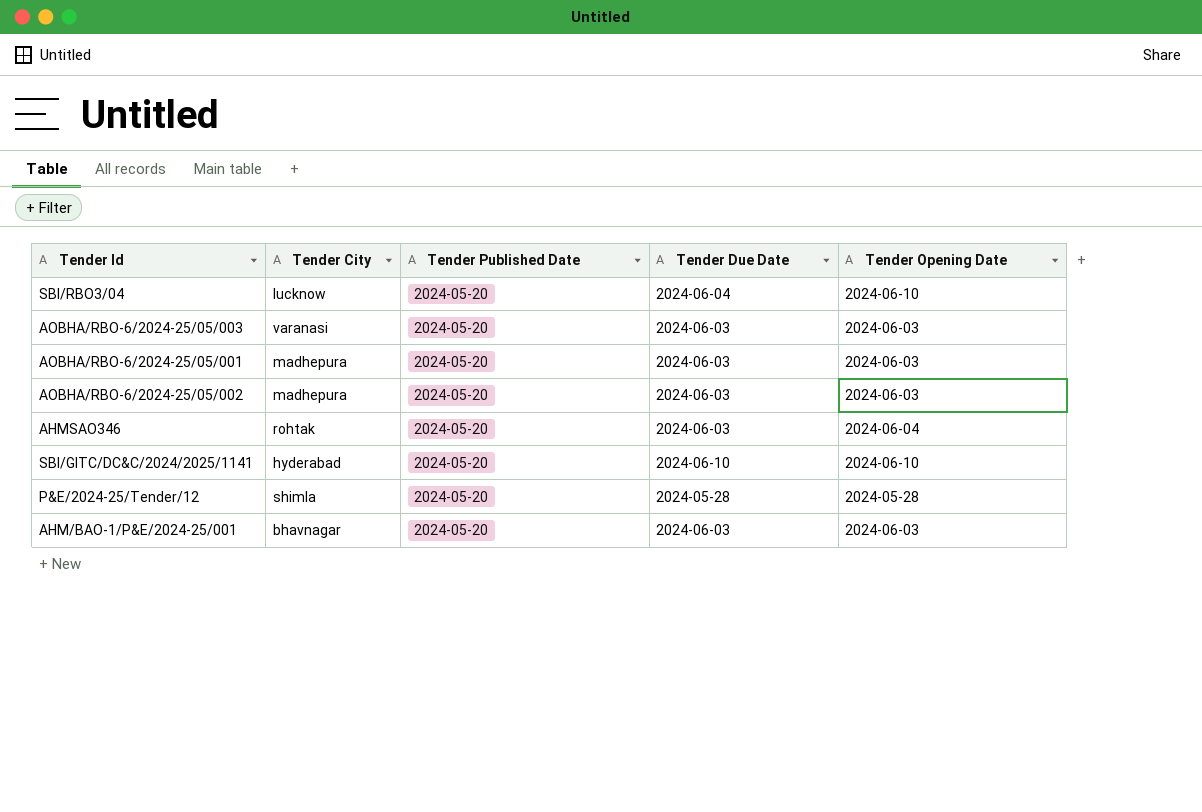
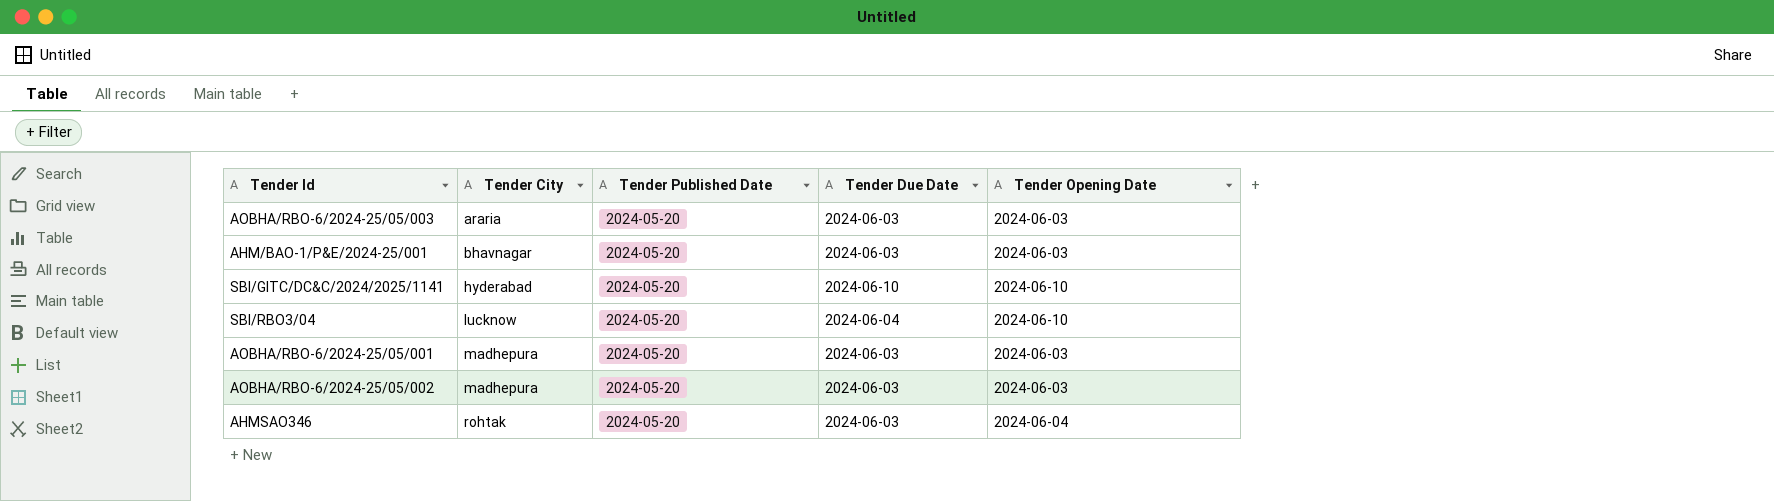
row order: none -> Tender City ascending
row P&E/2024-25/Tender/12: shimla | 2024-05-20 | 2024-05-28 | 2024-05-28 -> none
AOBHA/RBO-6/2024-25/05/003 | Tender City: varanasi -> araria

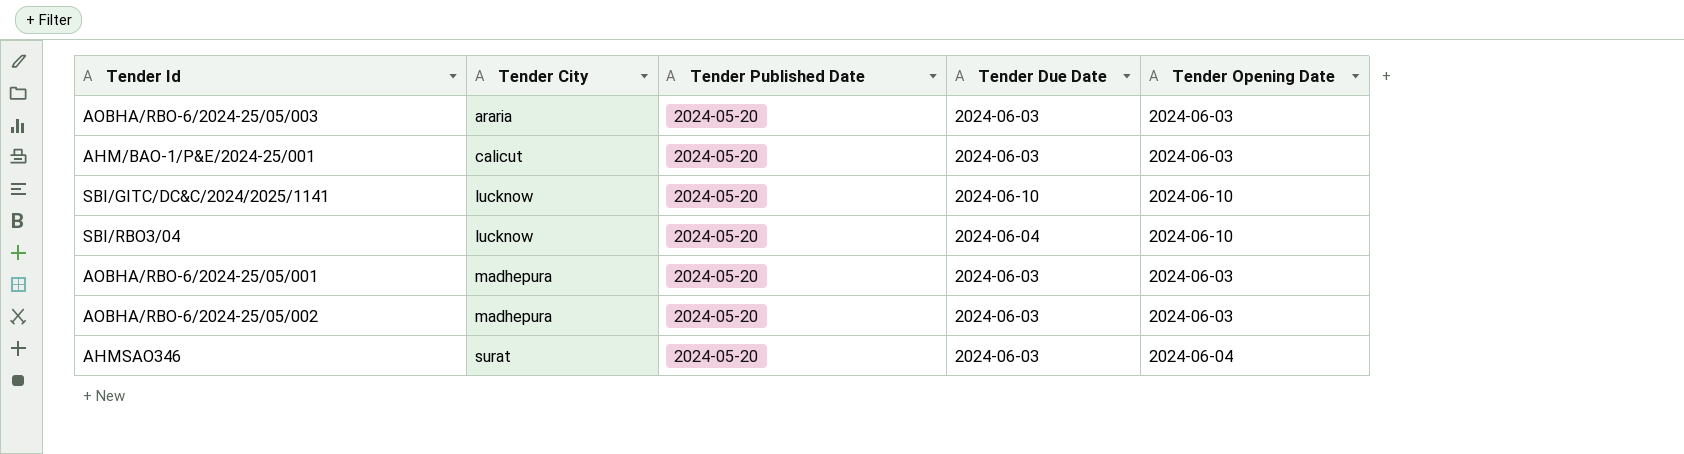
AHM/BAO-1/P&E/2024-25/001 | Tender City: bhavnagar -> calicut
SBI/GITC/DC&C/2024/2025/1141 | Tender City: hyderabad -> lucknow
AHMSAO346 | Tender City: rohtak -> surat

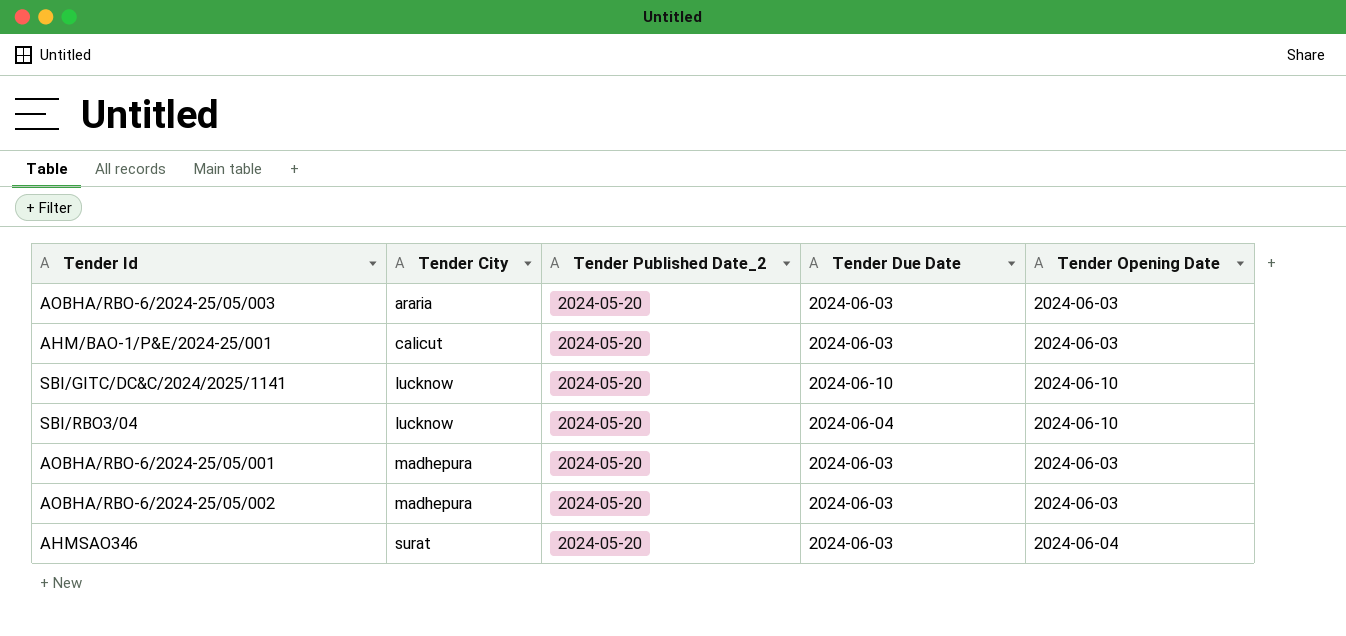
column name: Tender Published Date -> Tender Published Date_2

